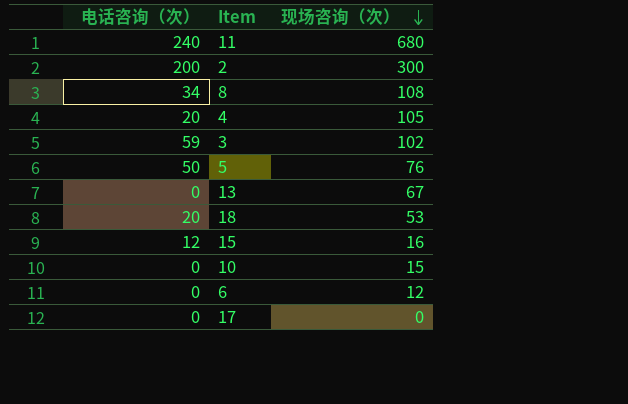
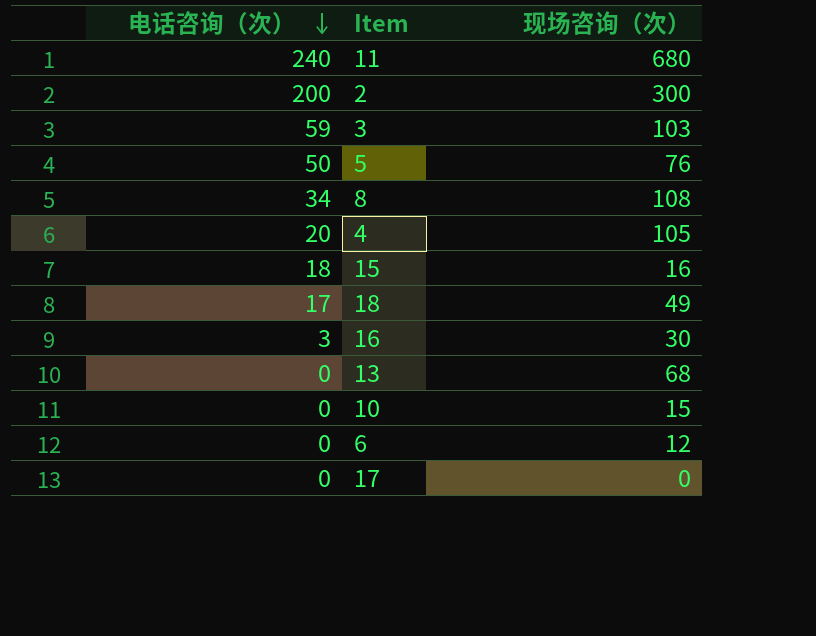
row order: 现场咨询（次） descending -> 电话咨询（次） descending
3 | 现场咨询（次）: 102 -> 103
15 | 电话咨询（次）: 12 -> 18
18 | 电话咨询（次）: 20 -> 17
18 | 现场咨询（次）: 53 -> 49
row 16: none -> 3 | 30
13 | 现场咨询（次）: 67 -> 68

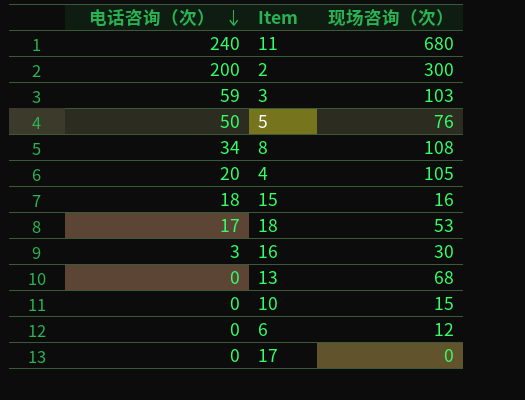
18 | 现场咨询（次）: 49 -> 53

